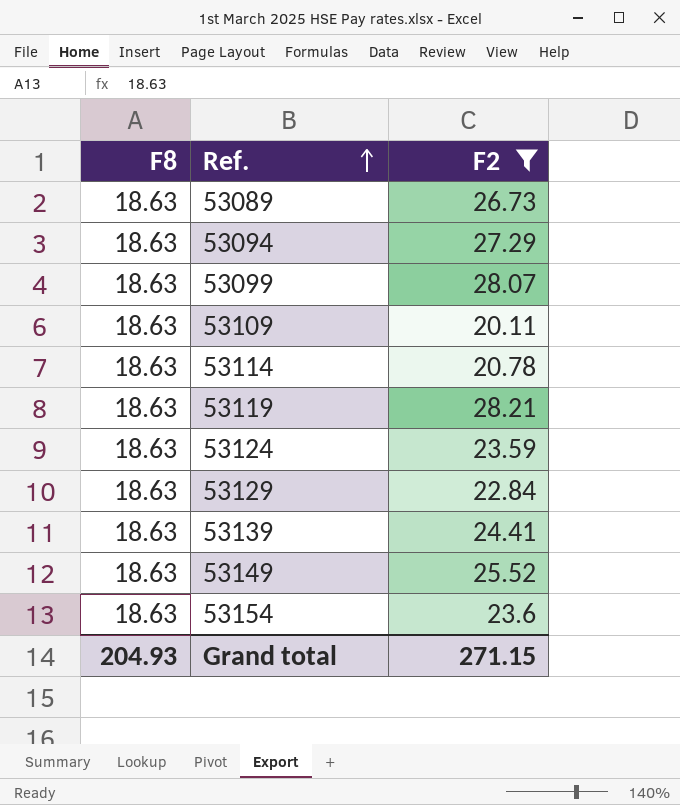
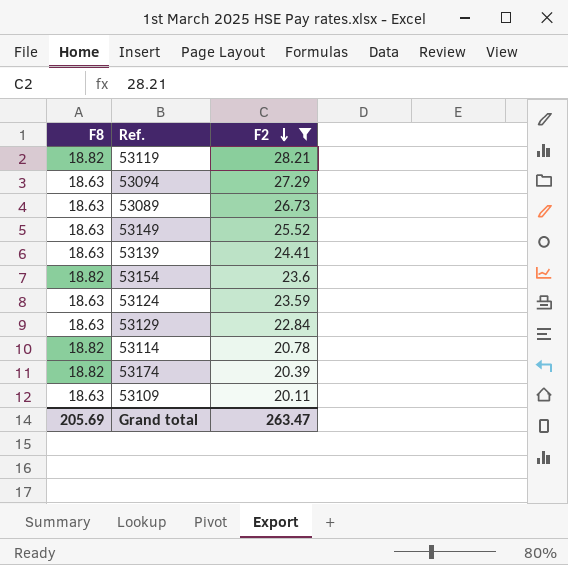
row order: Ref. ascending -> F2 descending
row 53099: 18.63 | 28.07 -> none
53119 | F8: 18.63 -> 18.82
53154 | F8: 18.63 -> 18.82
53114 | F8: 18.63 -> 18.82
row 53174: none -> 18.82 | 20.39
Grand total | F8: 204.93 -> 205.69
Grand total | F2: 271.15 -> 263.47

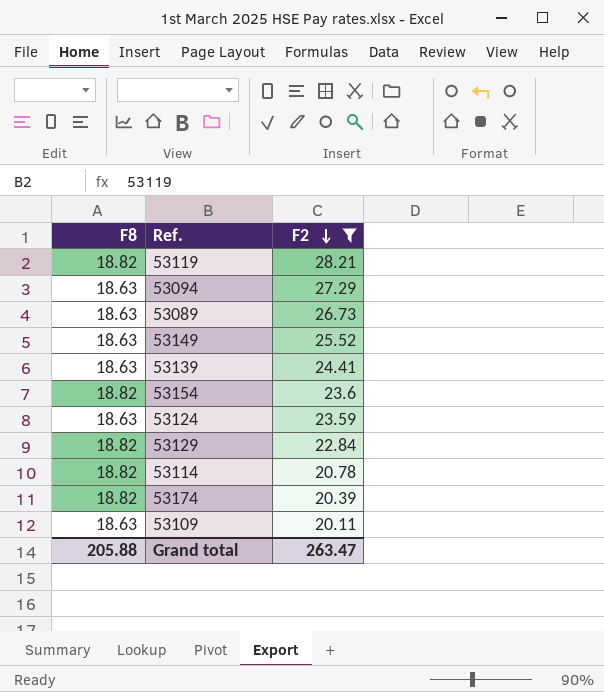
53129 | F8: 18.63 -> 18.82
Grand total | F8: 205.69 -> 205.88

